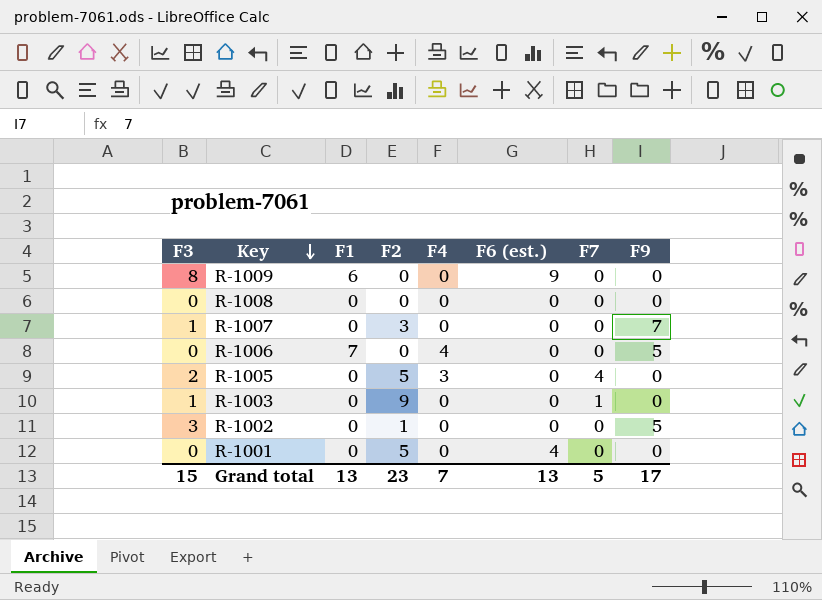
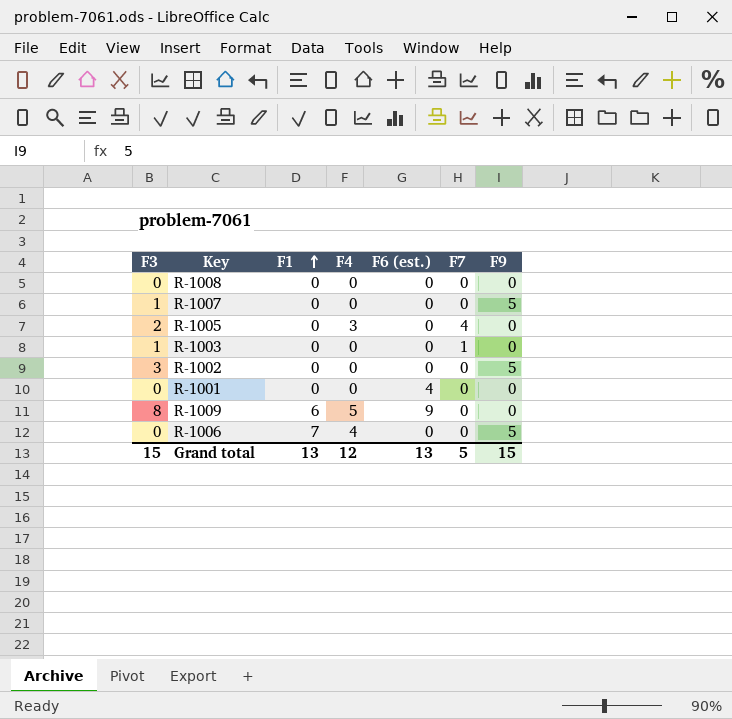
row order: Key descending -> F1 ascending
column F2 | position: 4 -> none
R-1007 | F9: 7 -> 5
R-1009 | F4: 0 -> 5
Grand total | F4: 7 -> 12
Grand total | F9: 17 -> 15

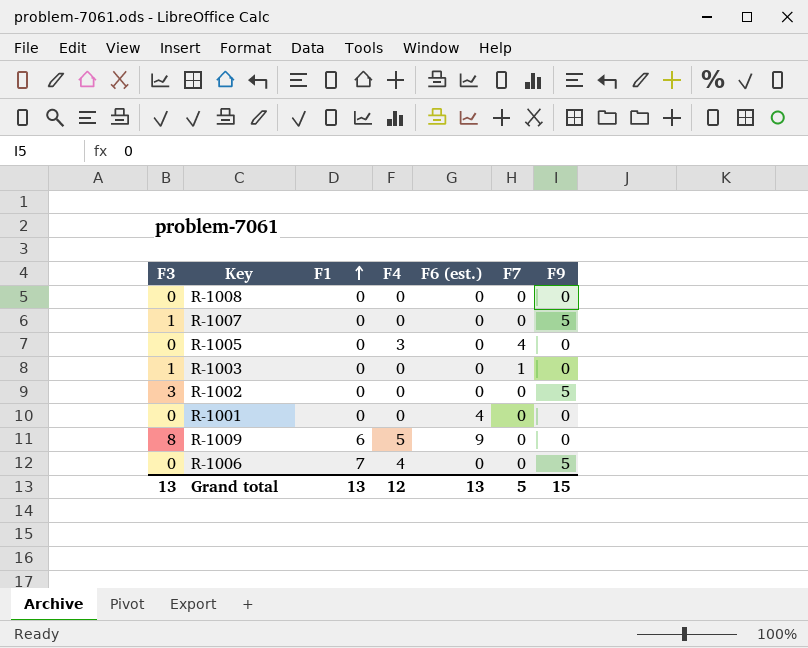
R-1005 | F3: 2 -> 0
Grand total | F3: 15 -> 13

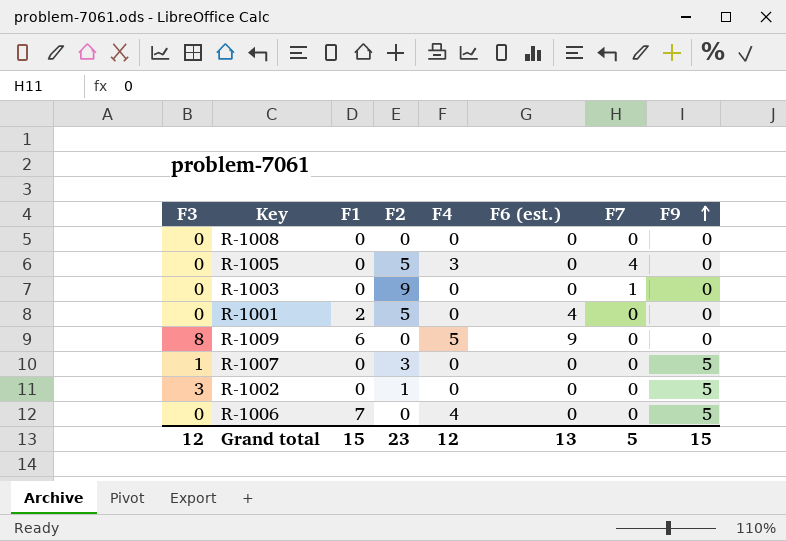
row order: F1 ascending -> F9 ascending
column F2 | position: none -> 4
R-1003 | F3: 1 -> 0
R-1001 | F1: 0 -> 2
Grand total | F3: 13 -> 12
Grand total | F1: 13 -> 15

